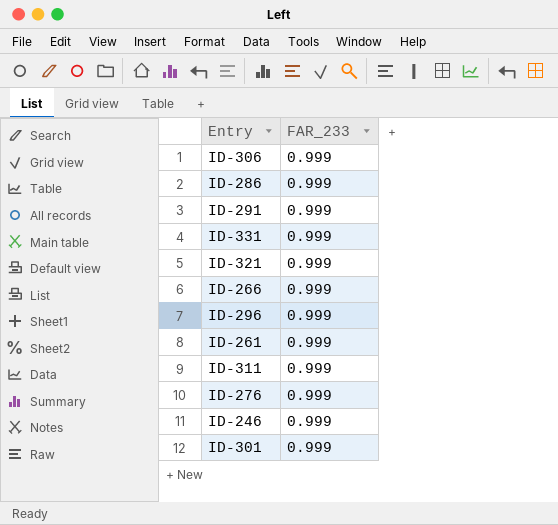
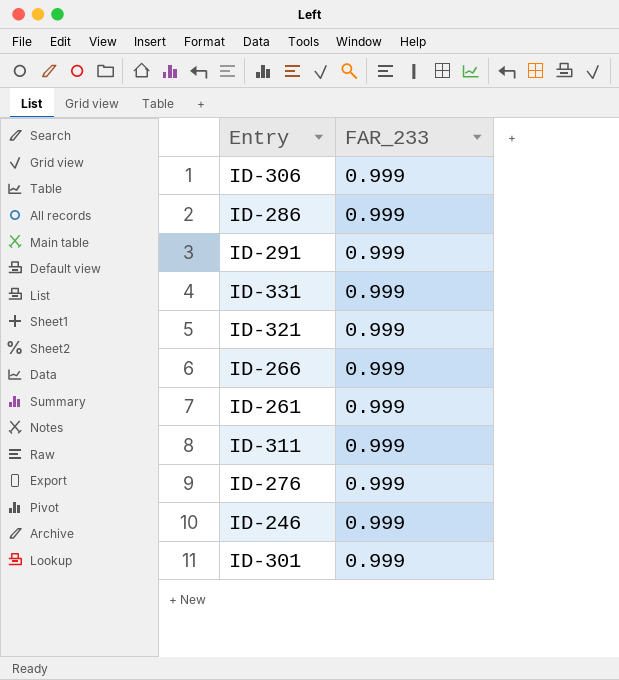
row ID-296: 0.999 -> none

